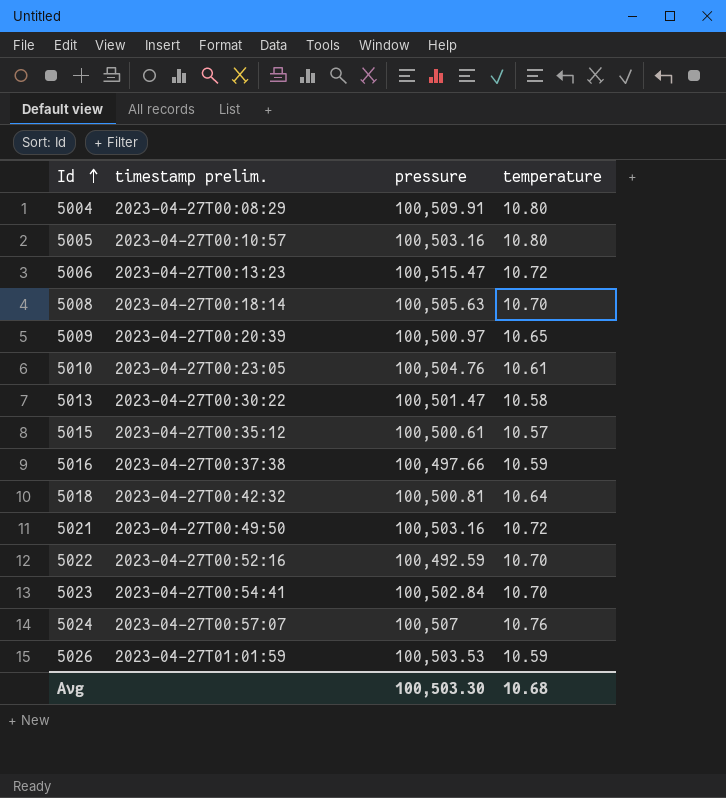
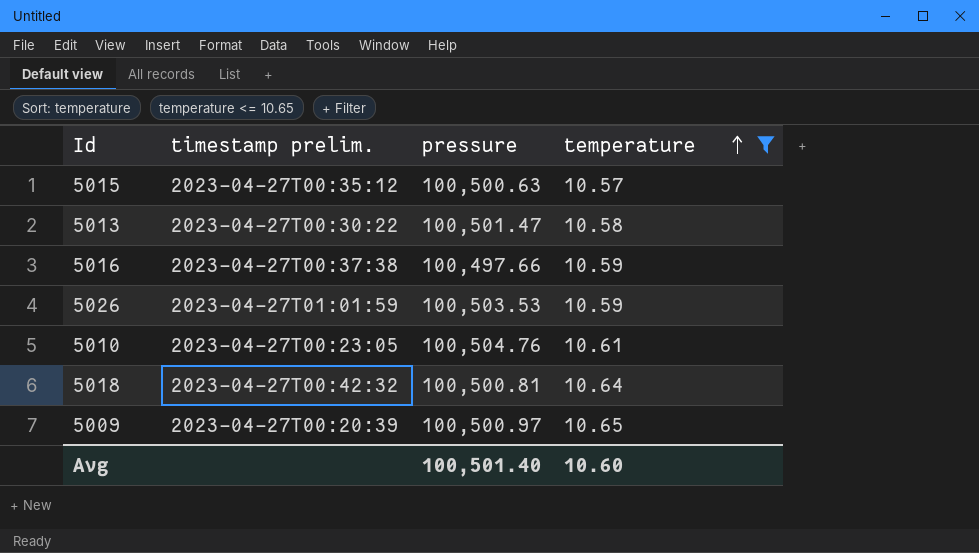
filter: none -> temperature <= 10.65
row order: Id ascending -> temperature ascending
5015 | pressure: 100,500.61 -> 100,500.63
Avg | pressure: 100,503.30 -> 100,501.40
Avg | temperature: 10.68 -> 10.60

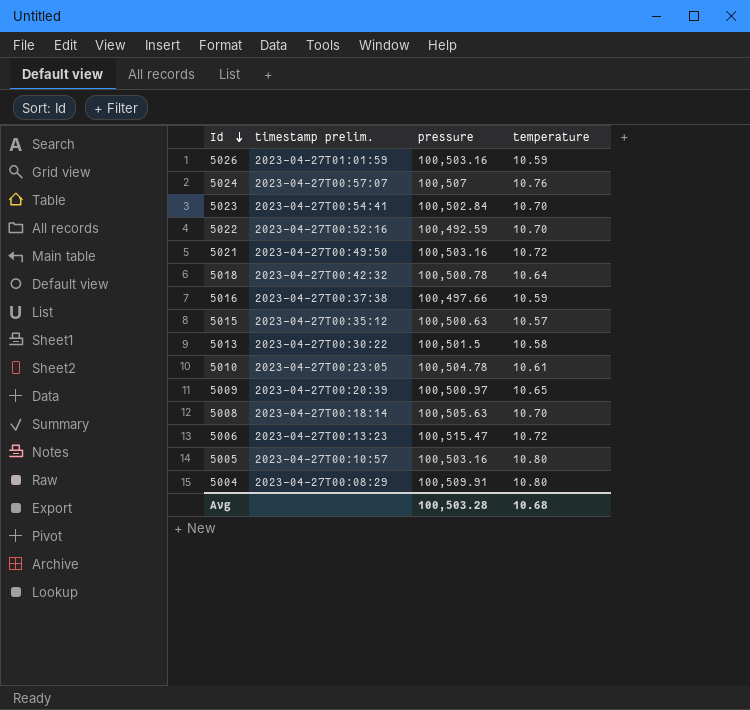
filter: temperature <= 10.65 -> none
row order: temperature ascending -> Id descending
5026 | pressure: 100,503.53 -> 100,503.16
5018 | pressure: 100,500.81 -> 100,500.78
5013 | pressure: 100,501.47 -> 100,501.5
5010 | pressure: 100,504.76 -> 100,504.78
Avg | pressure: 100,501.40 -> 100,503.28
Avg | temperature: 10.60 -> 10.68

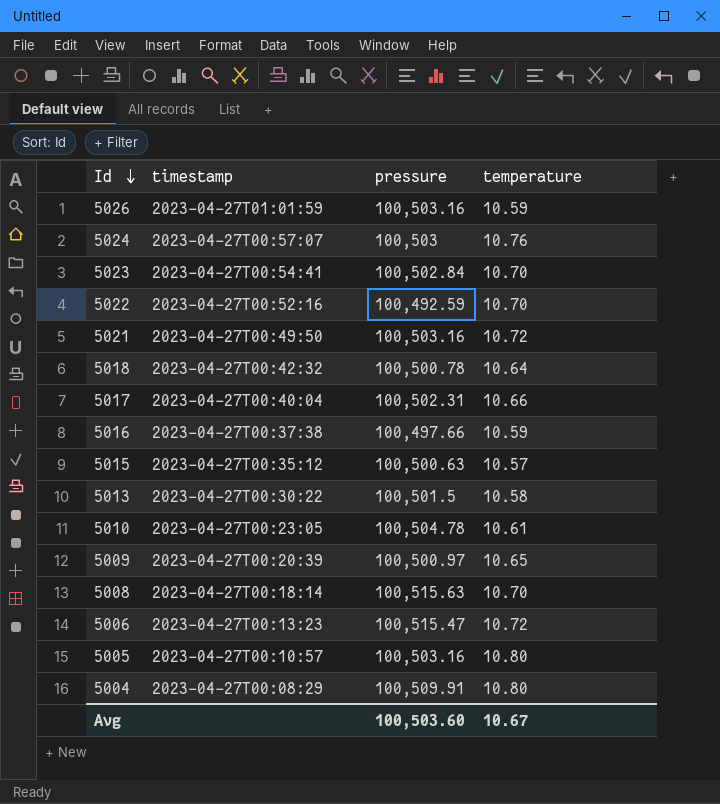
column name: timestamp prelim. -> timestamp
5024 | pressure: 100,507 -> 100,503
row 5017: none -> 2023-04-27T00:40:04 | 100,502.31 | 10.66
5008 | pressure: 100,505.63 -> 100,515.63
Avg | pressure: 100,503.28 -> 100,503.60
Avg | temperature: 10.68 -> 10.67

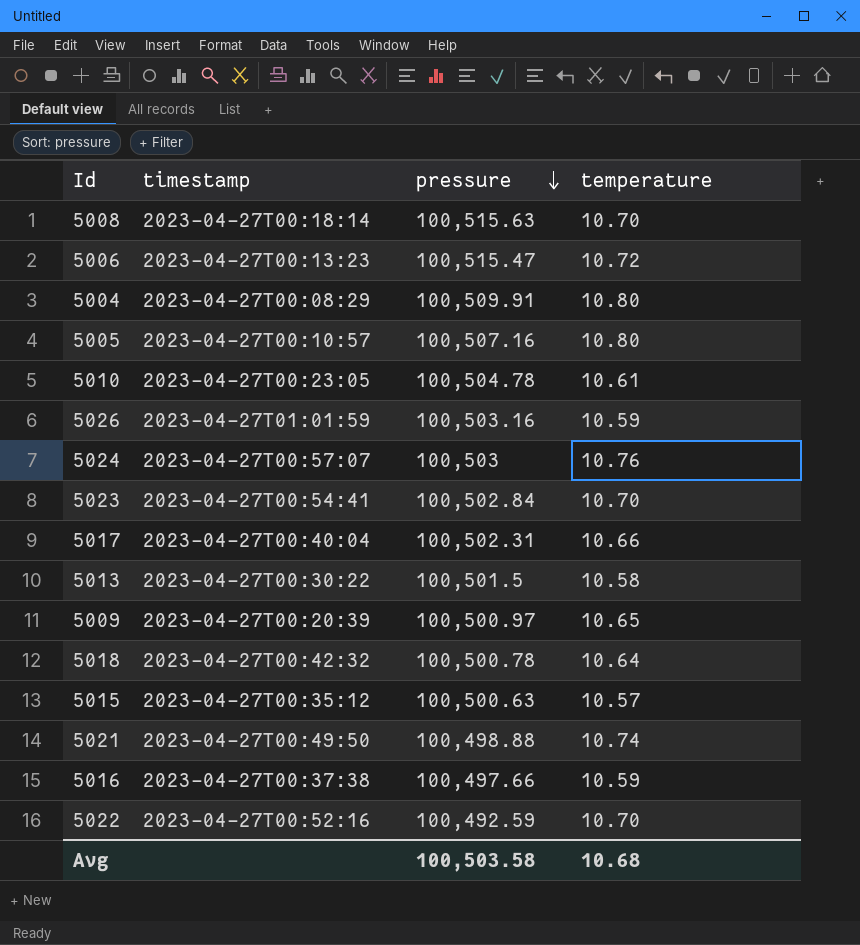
row order: Id descending -> pressure descending
5005 | pressure: 100,503.16 -> 100,507.16
5021 | pressure: 100,503.16 -> 100,498.88
5021 | temperature: 10.72 -> 10.74
Avg | pressure: 100,503.60 -> 100,503.58
Avg | temperature: 10.67 -> 10.68

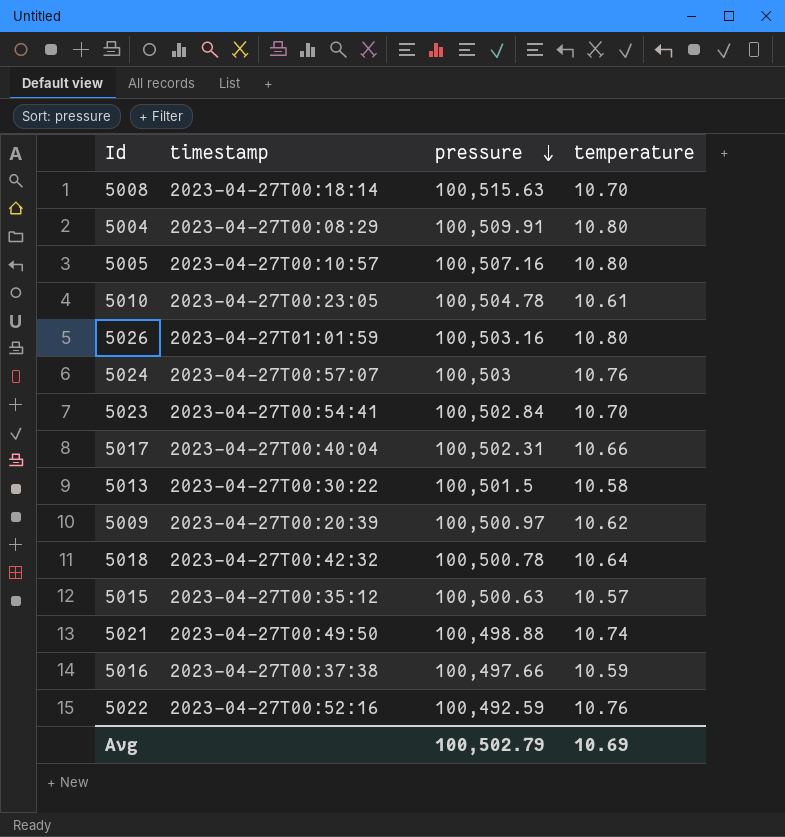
row 5006: 2023-04-27T00:13:23 | 100,515.47 | 10.72 -> none
5026 | temperature: 10.59 -> 10.80
5009 | temperature: 10.65 -> 10.62
5022 | temperature: 10.70 -> 10.76
Avg | pressure: 100,503.58 -> 100,502.79
Avg | temperature: 10.68 -> 10.69

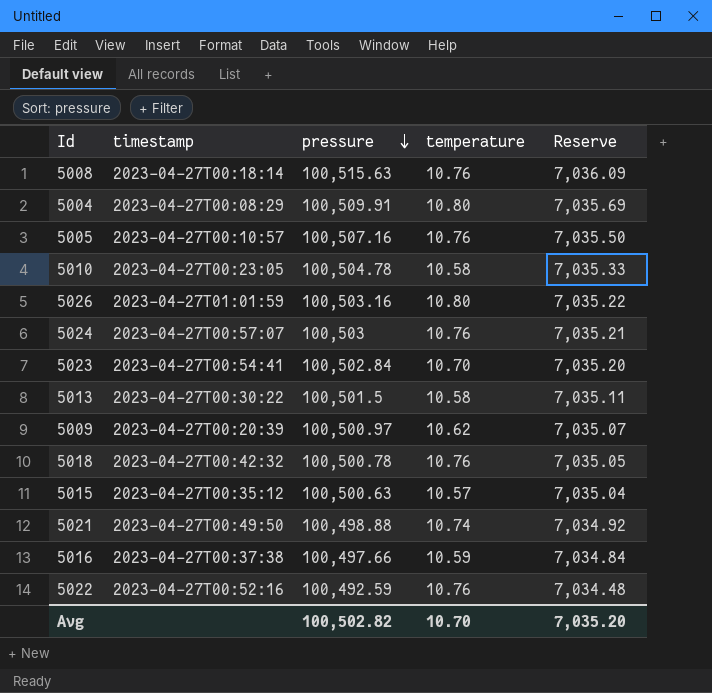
column Reserve | formula: none -> [pressure] * 0.07
row 5017: 2023-04-27T00:40:04 | 100,502.31 | 10.66 -> none
5008 | temperature: 10.70 -> 10.76
5005 | temperature: 10.80 -> 10.76
5010 | temperature: 10.61 -> 10.58
5018 | temperature: 10.64 -> 10.76
Avg | pressure: 100,502.79 -> 100,502.82
Avg | temperature: 10.69 -> 10.70

